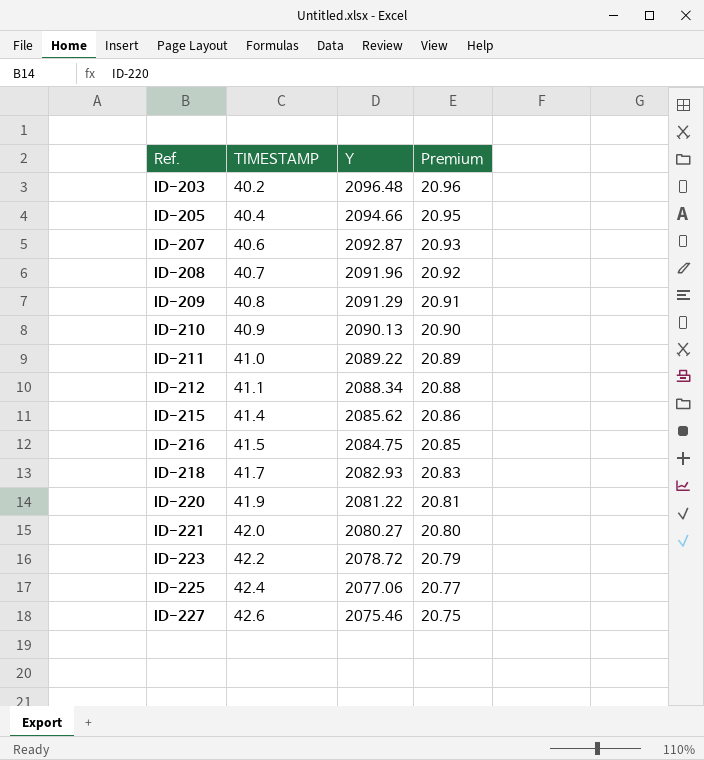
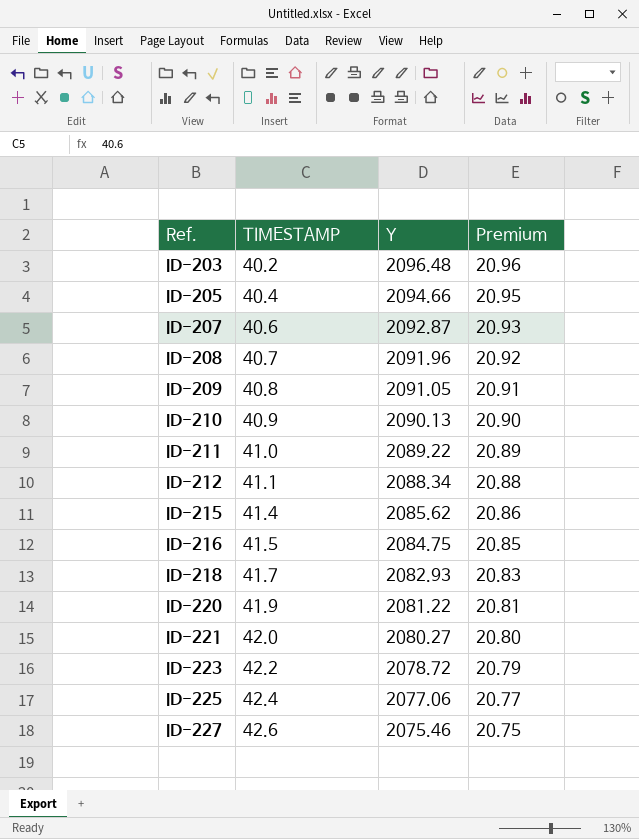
ID-209 | Y: 2091.29 -> 2091.05

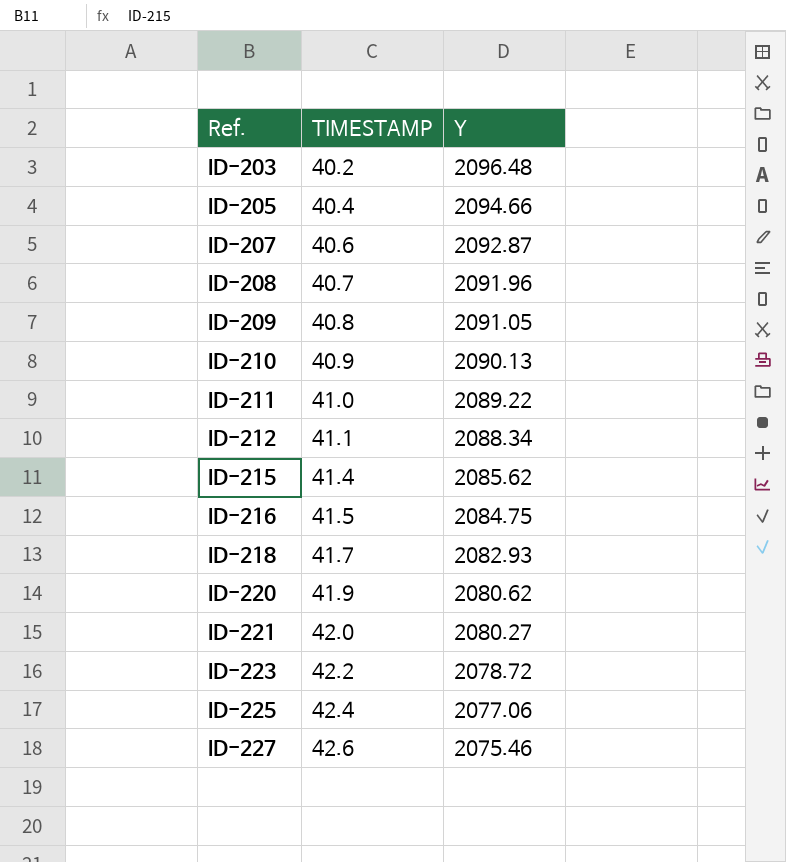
column Premium | formula: [Y] * 0.01 -> none
ID-220 | Y: 2081.22 -> 2080.62

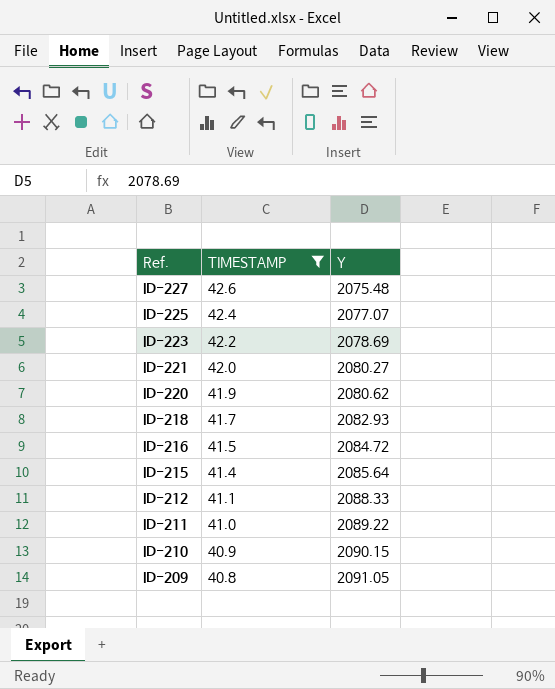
filter: none -> TIMESTAMP >= 40.8
row order: Ref. ascending -> Ref. descending
ID-227 | Y: 2075.46 -> 2075.48
ID-225 | Y: 2077.06 -> 2077.07
ID-223 | Y: 2078.72 -> 2078.69
ID-216 | Y: 2084.75 -> 2084.72
ID-215 | Y: 2085.62 -> 2085.64
ID-212 | Y: 2088.34 -> 2088.33
ID-210 | Y: 2090.13 -> 2090.15

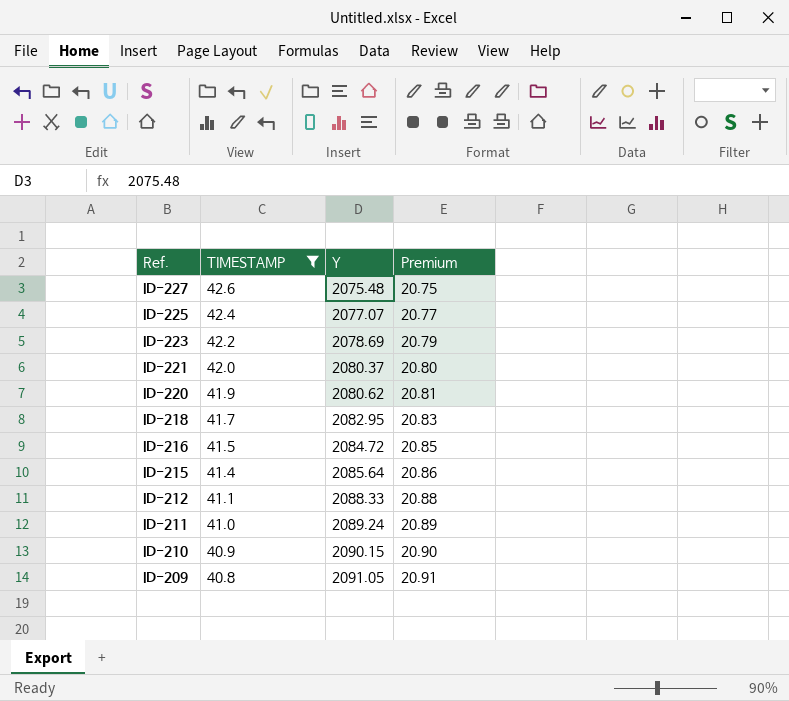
column Premium | formula: none -> [Y] * 0.01
ID-221 | Y: 2080.27 -> 2080.37
ID-218 | Y: 2082.93 -> 2082.95
ID-211 | Y: 2089.22 -> 2089.24

